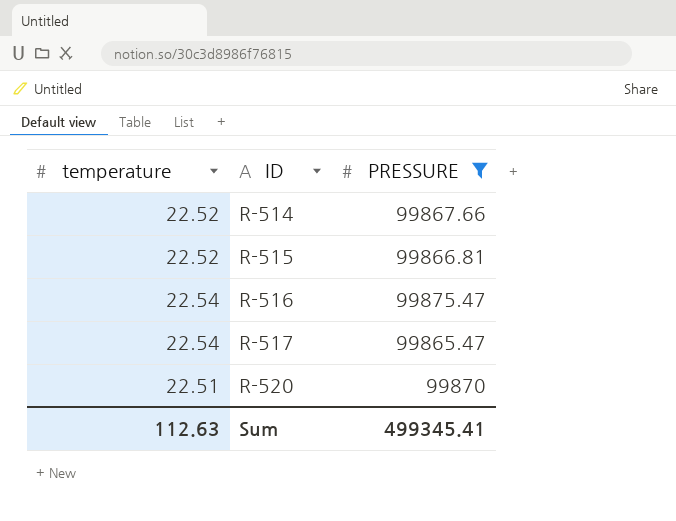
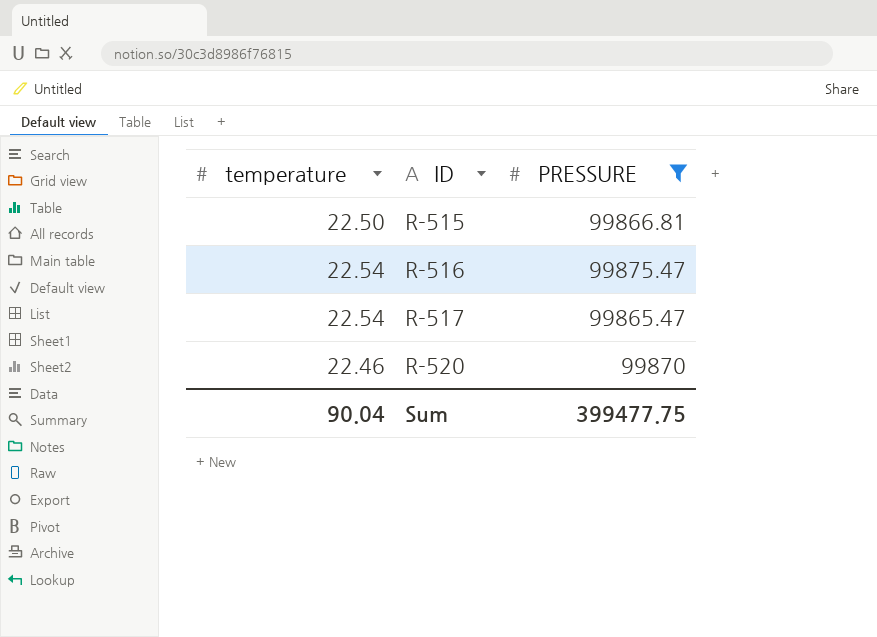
row R-514: 22.52 | 99867.66 -> none
R-515 | temperature: 22.52 -> 22.50
R-520 | temperature: 22.51 -> 22.46
Sum | temperature: 112.63 -> 90.04
Sum | PRESSURE: 499345.41 -> 399477.75

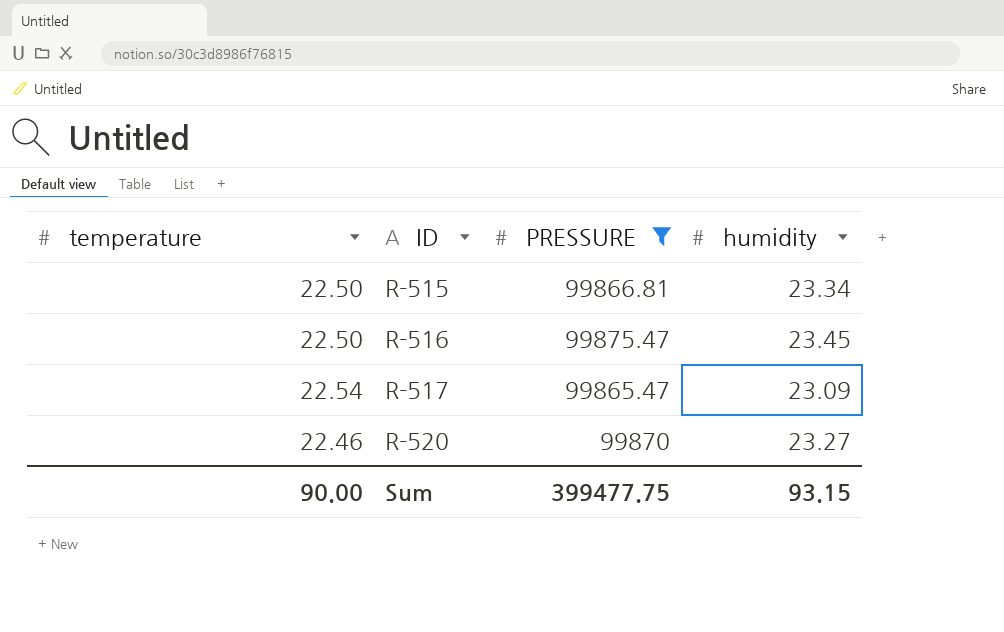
column humidity | position: none -> 4
R-516 | temperature: 22.54 -> 22.50
Sum | temperature: 90.04 -> 90.00

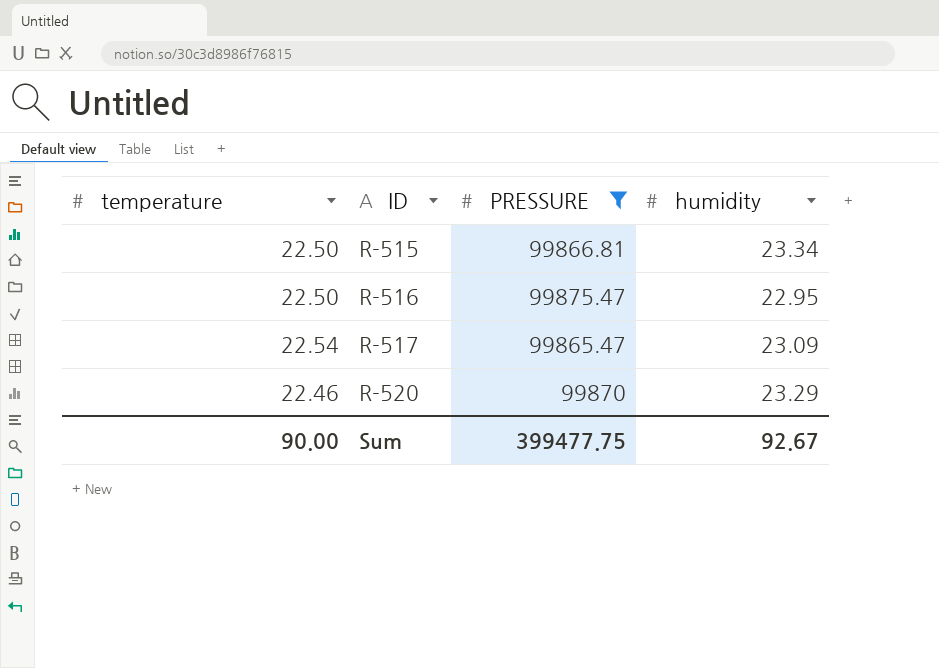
R-516 | humidity: 23.45 -> 22.95
R-520 | humidity: 23.27 -> 23.29
Sum | humidity: 93.15 -> 92.67

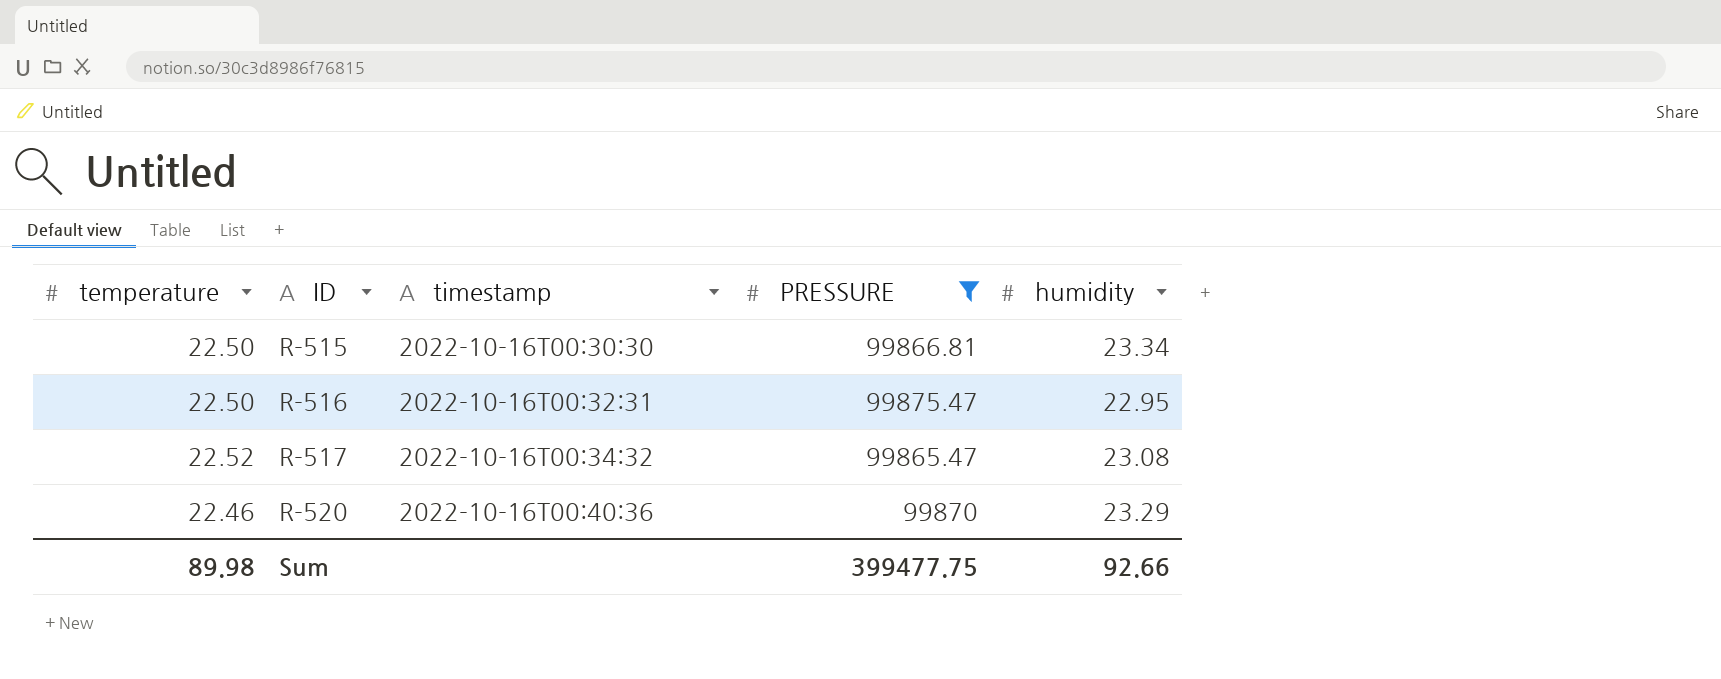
column timestamp | position: none -> 3
R-517 | temperature: 22.54 -> 22.52
R-517 | humidity: 23.09 -> 23.08
Sum | temperature: 90.00 -> 89.98
Sum | humidity: 92.67 -> 92.66

